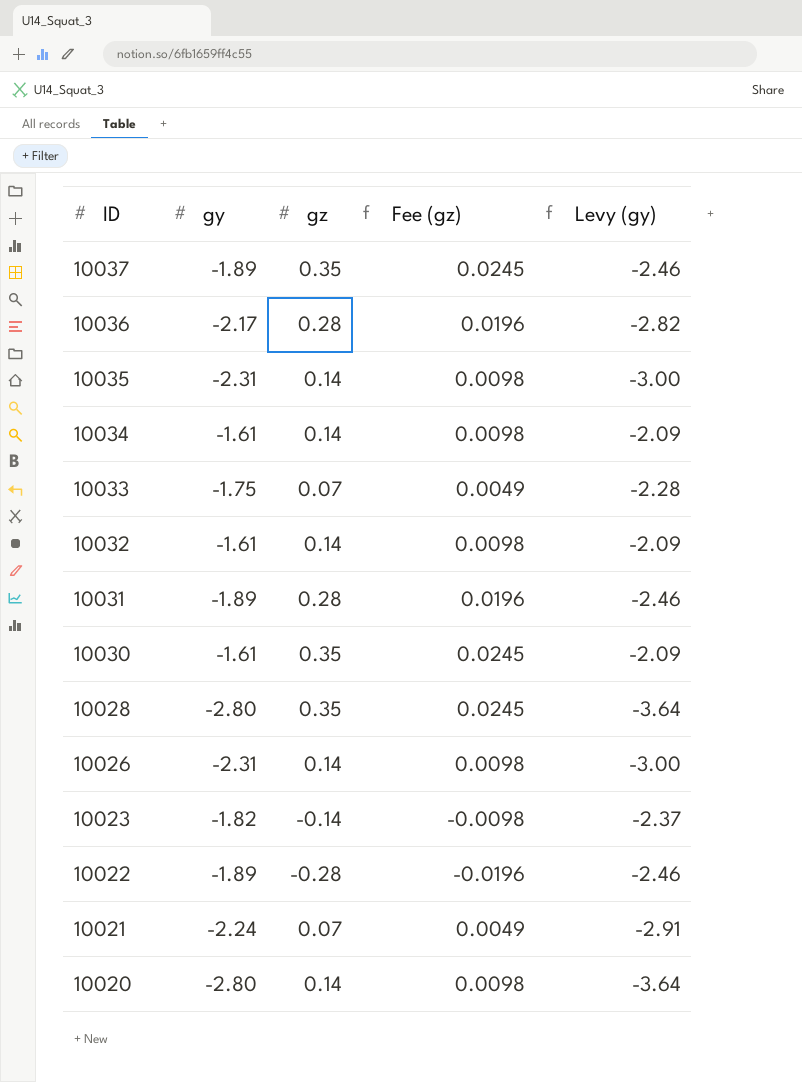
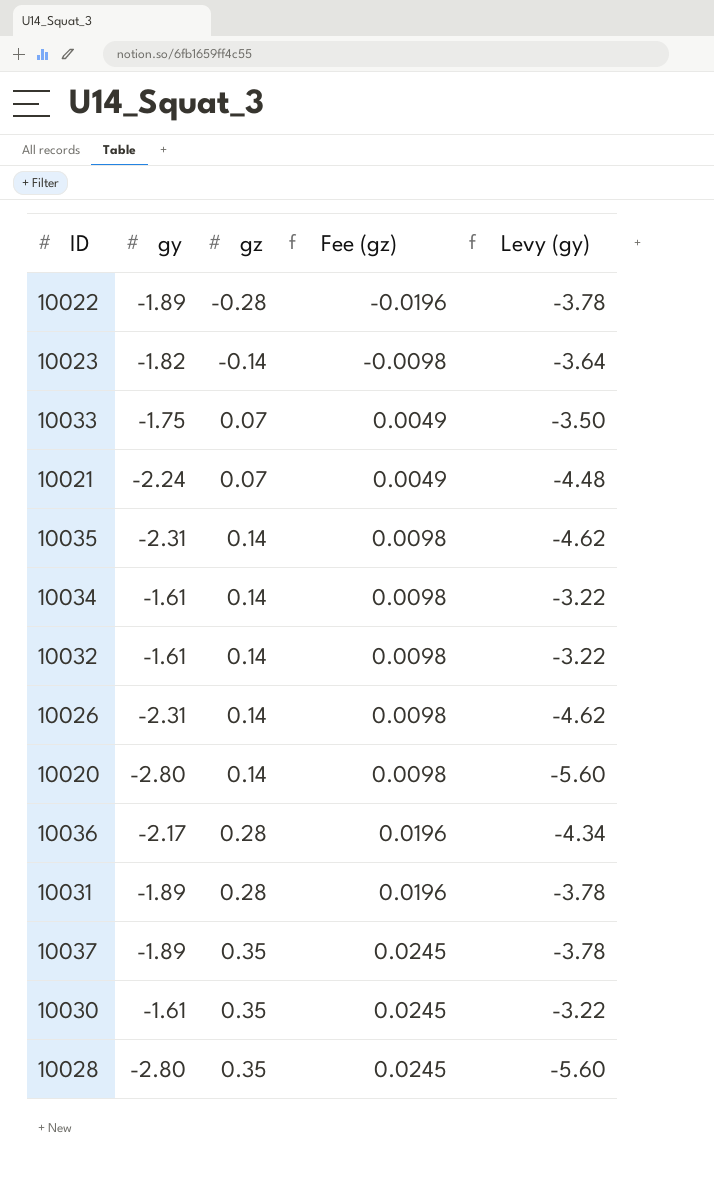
row order: ID descending -> gz ascending
column Levy (gy) | formula: [gy] * 1.3 -> [gy] * 2

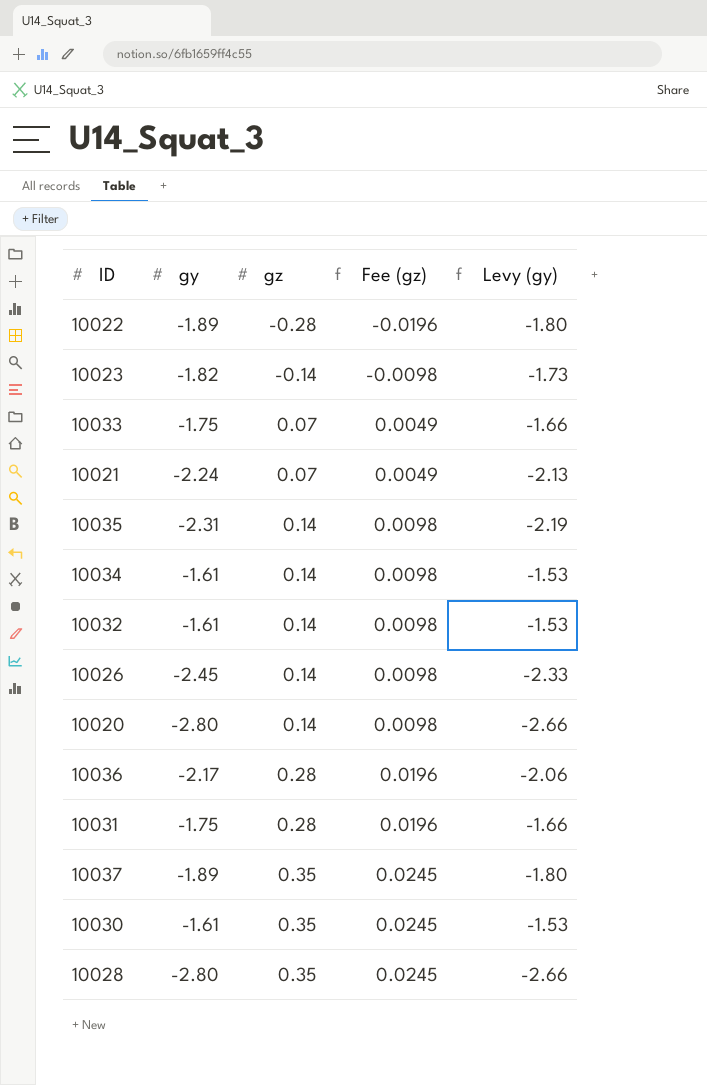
column Levy (gy) | formula: [gy] * 2 -> [gy] * 0.95
10026 | gy: -2.31 -> -2.45
10031 | gy: -1.89 -> -1.75

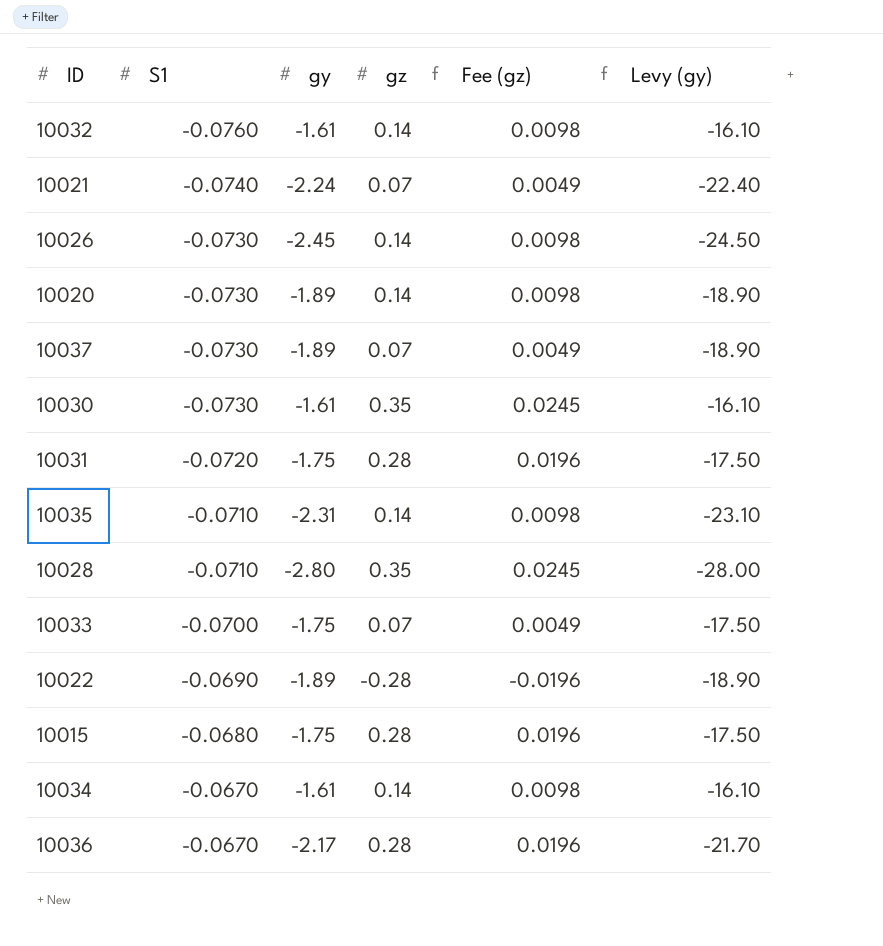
row order: gz ascending -> S1 ascending
column S1 | position: none -> 2
column Levy (gy) | formula: [gy] * 0.95 -> [gy] * 10
row 10023: -1.82 | -0.14 | -0.0098 | -1.73 -> none
10020 | gy: -2.80 -> -1.89
10037 | gz: 0.35 -> 0.07
10037 | Fee (gz): 0.0245 -> 0.0049
row 10015: none -> -0.0680 | -1.75 | 0.28 | 0.0196 | -17.50

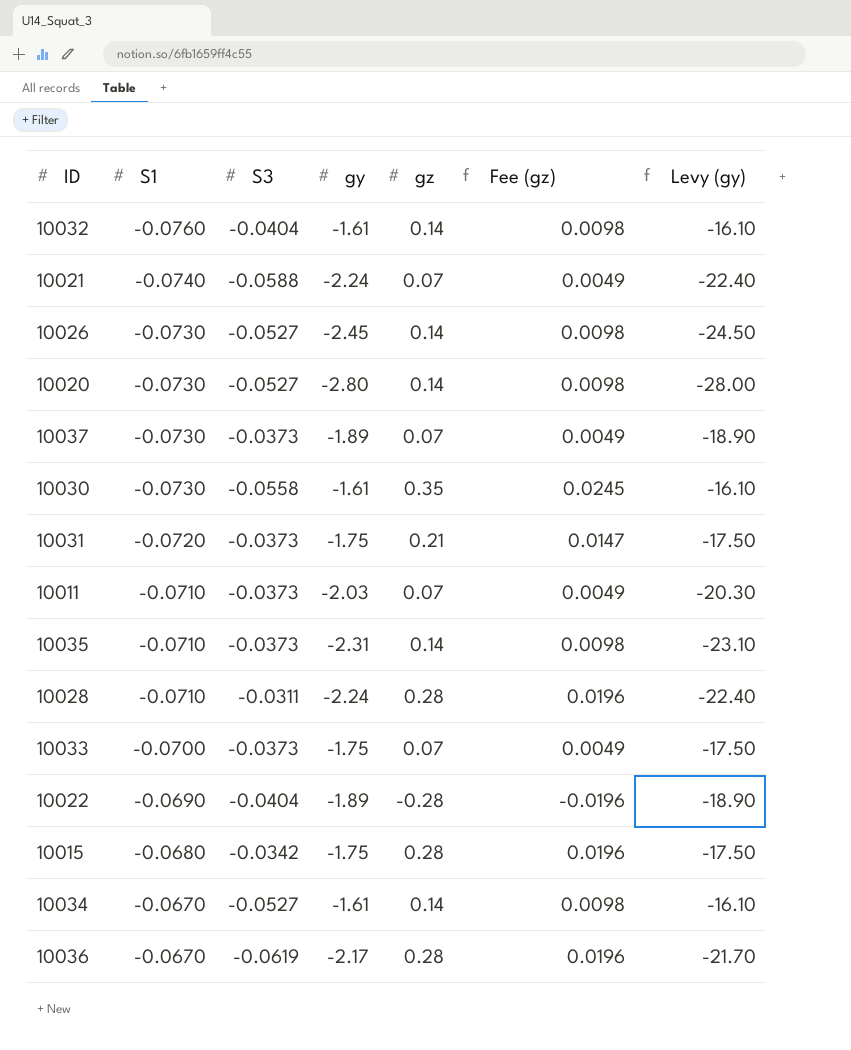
column S3 | position: none -> 3
10020 | gy: -1.89 -> -2.80
10020 | Levy (gy): -18.90 -> -28.00
10031 | gz: 0.28 -> 0.21
10031 | Fee (gz): 0.0196 -> 0.0147
row 10011: none -> -0.0710 | -0.0373 | -2.03 | 0.07 | 0.0049 | -20.30
10028 | gy: -2.80 -> -2.24
10028 | gz: 0.35 -> 0.28
10028 | Fee (gz): 0.0245 -> 0.0196
10028 | Levy (gy): -28.00 -> -22.40

